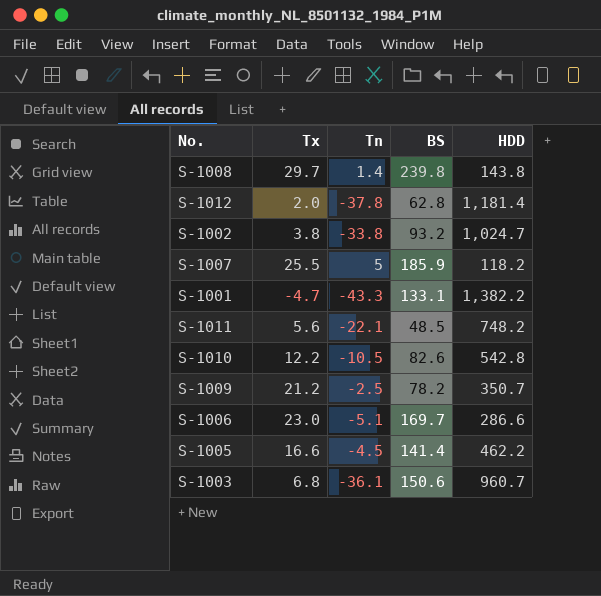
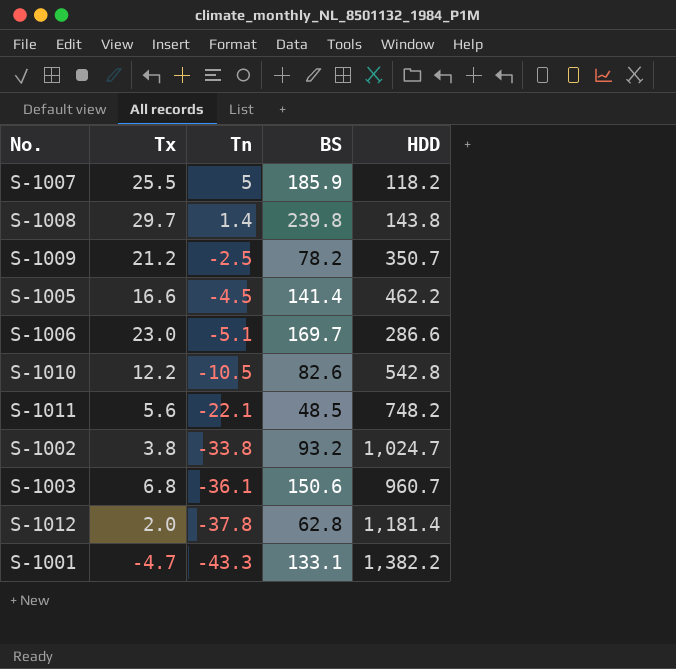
row order: none -> Tn descending

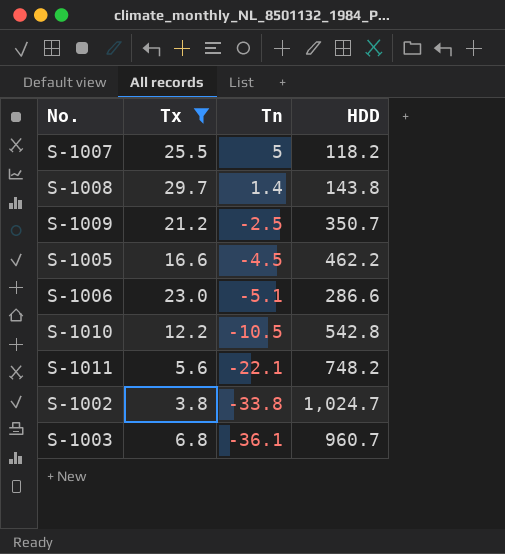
filter: none -> Tx >= 3.8
column BS | position: 4 -> none

